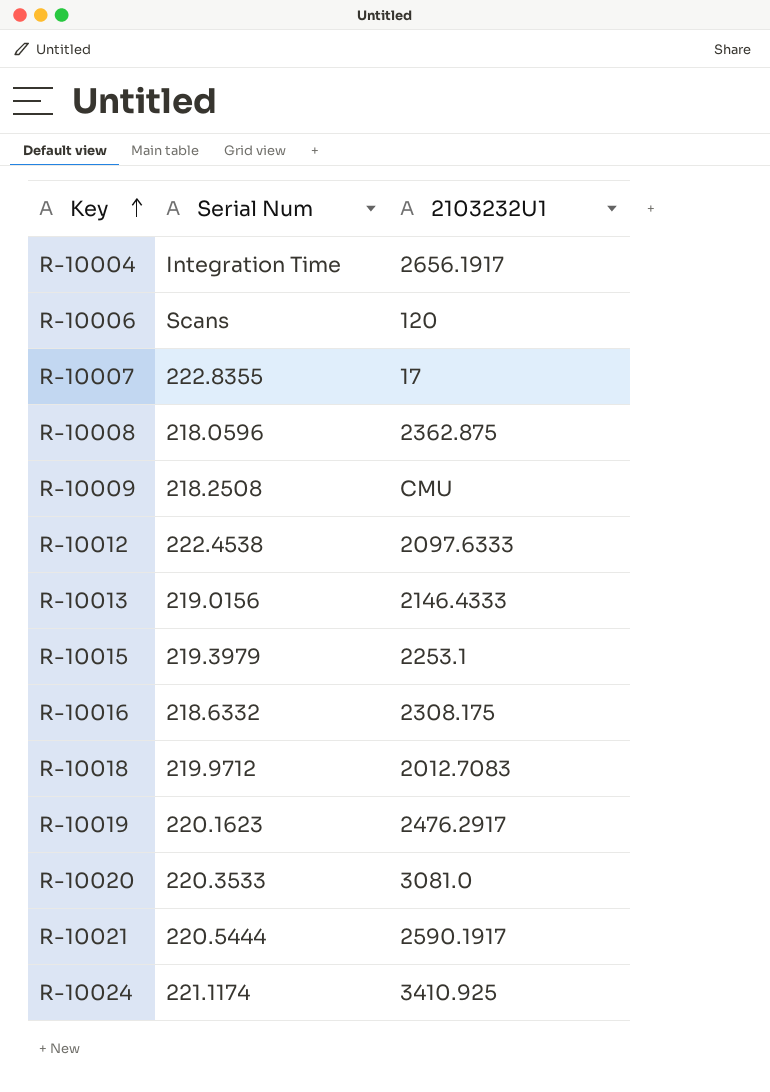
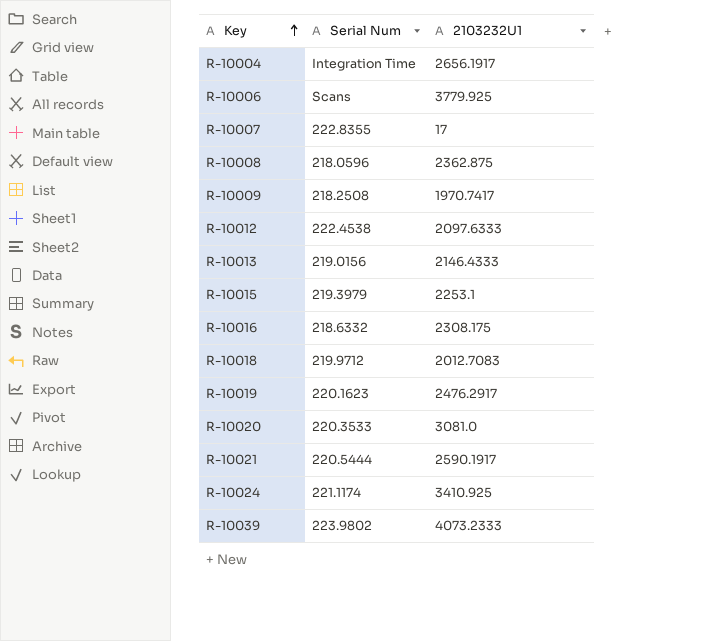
R-10006 | 2103232U1: 120 -> 3779.925
R-10009 | 2103232U1: CMU -> 1970.7417
row R-10039: none -> 223.9802 | 4073.2333

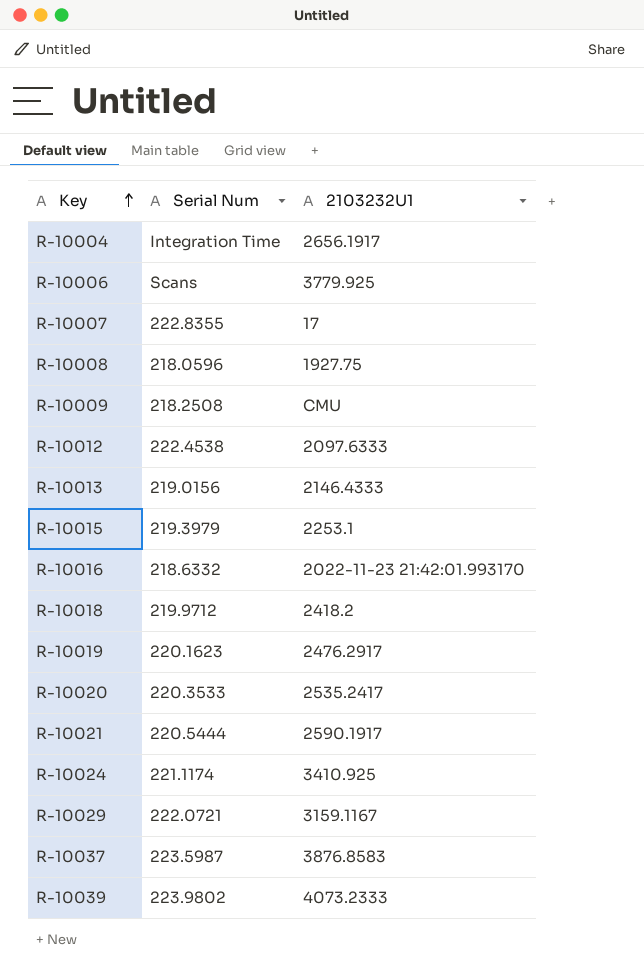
R-10008 | 2103232U1: 2362.875 -> 1927.75
R-10009 | 2103232U1: 1970.7417 -> CMU
R-10016 | 2103232U1: 2308.175 -> 2022-11-23 21:42:01.993170
R-10018 | 2103232U1: 2012.7083 -> 2418.2
R-10020 | 2103232U1: 3081.0 -> 2535.2417
row R-10029: none -> 222.0721 | 3159.1167
row R-10037: none -> 223.5987 | 3876.8583

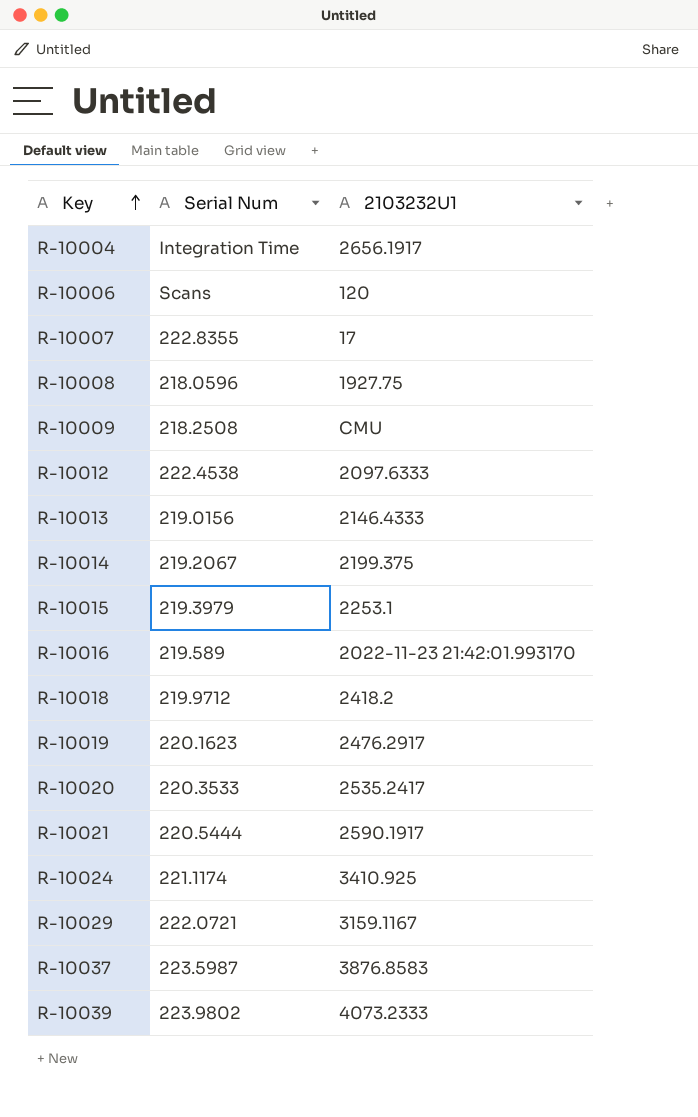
R-10006 | 2103232U1: 3779.925 -> 120
row R-10014: none -> 219.2067 | 2199.375
R-10016 | Serial Num: 218.6332 -> 219.589

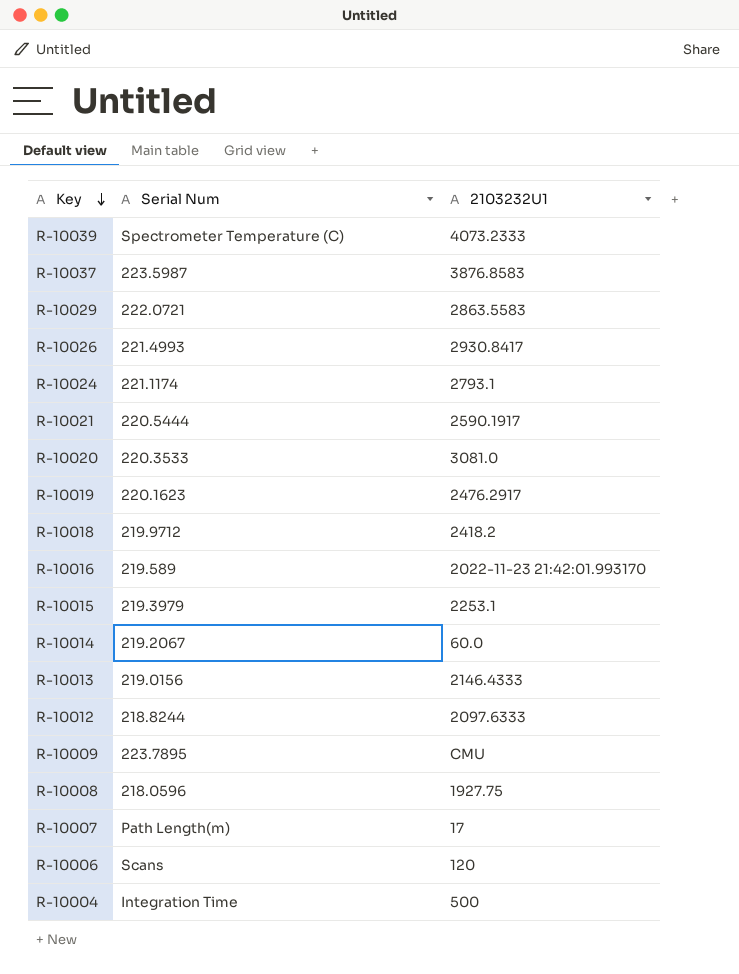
row order: Key ascending -> Key descending
R-10039 | Serial Num: 223.9802 -> Spectrometer Temperature (C)
R-10029 | 2103232U1: 3159.1167 -> 2863.5583
row R-10026: none -> 221.4993 | 2930.8417
R-10024 | 2103232U1: 3410.925 -> 2793.1
R-10020 | 2103232U1: 2535.2417 -> 3081.0
R-10014 | 2103232U1: 2199.375 -> 60.0
R-10012 | Serial Num: 222.4538 -> 218.8244
R-10009 | Serial Num: 218.2508 -> 223.7895
R-10007 | Serial Num: 222.8355 -> Path Length(m)
R-10004 | 2103232U1: 2656.1917 -> 500

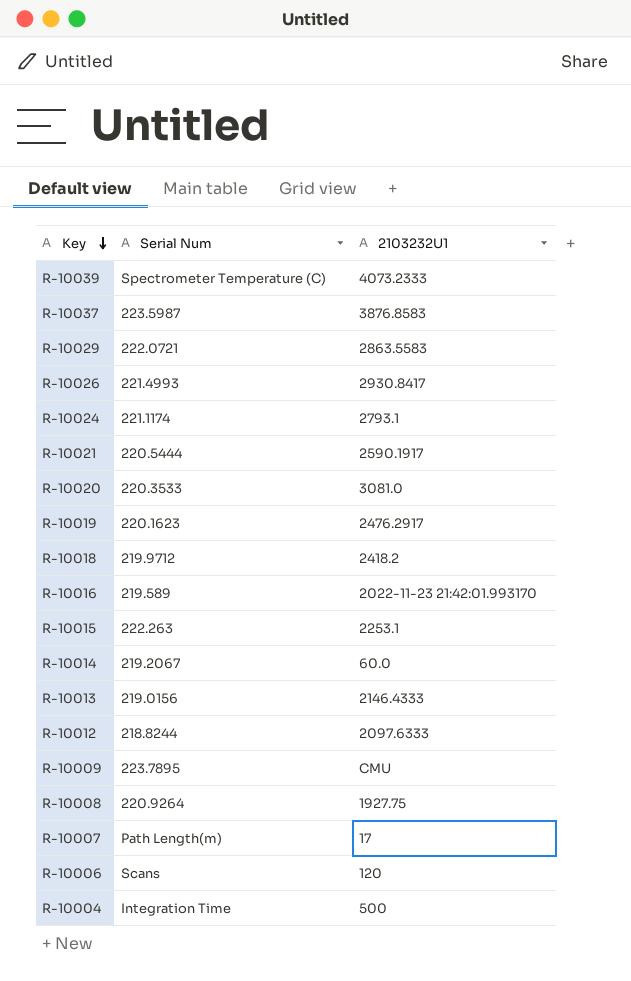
R-10015 | Serial Num: 219.3979 -> 222.263
R-10008 | Serial Num: 218.0596 -> 220.9264

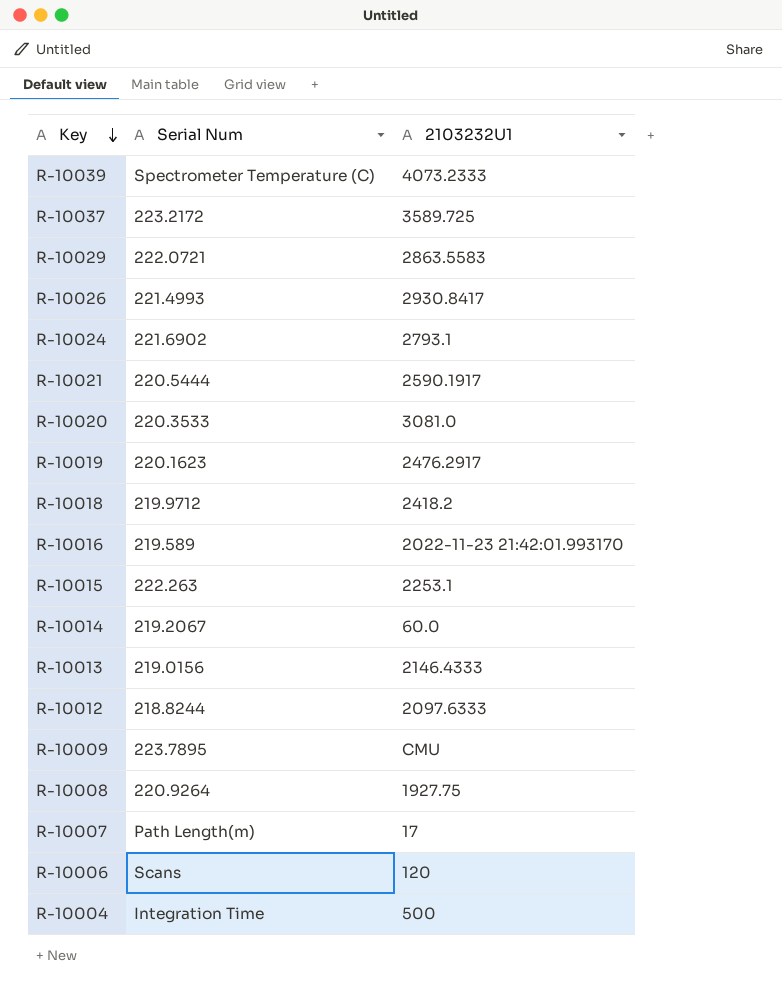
R-10037 | Serial Num: 223.5987 -> 223.2172
R-10037 | 2103232U1: 3876.8583 -> 3589.725
R-10024 | Serial Num: 221.1174 -> 221.6902

